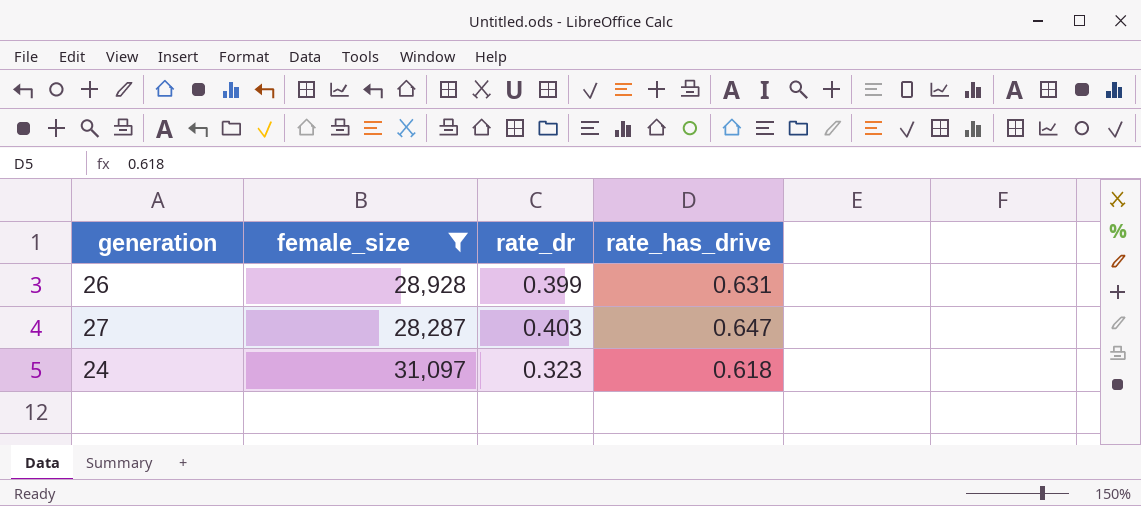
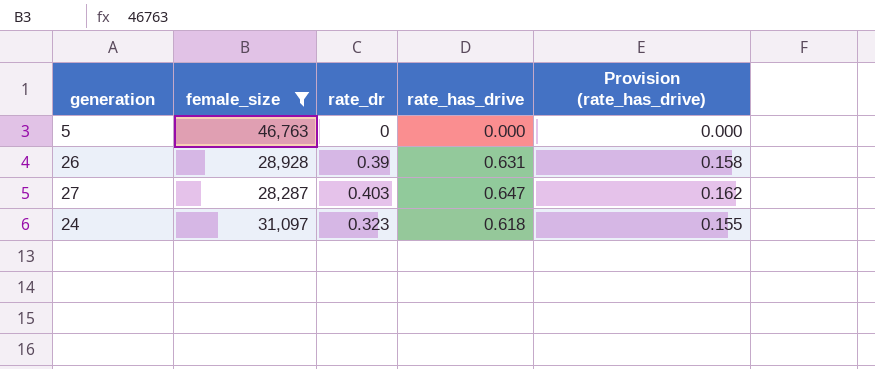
column Provision (rate_has_drive) | formula: none -> [rate_has_drive] * 0.25
row 5: none -> 46,763 | 0 | 0.000 | 0.000
26 | rate_dr: 0.399 -> 0.39

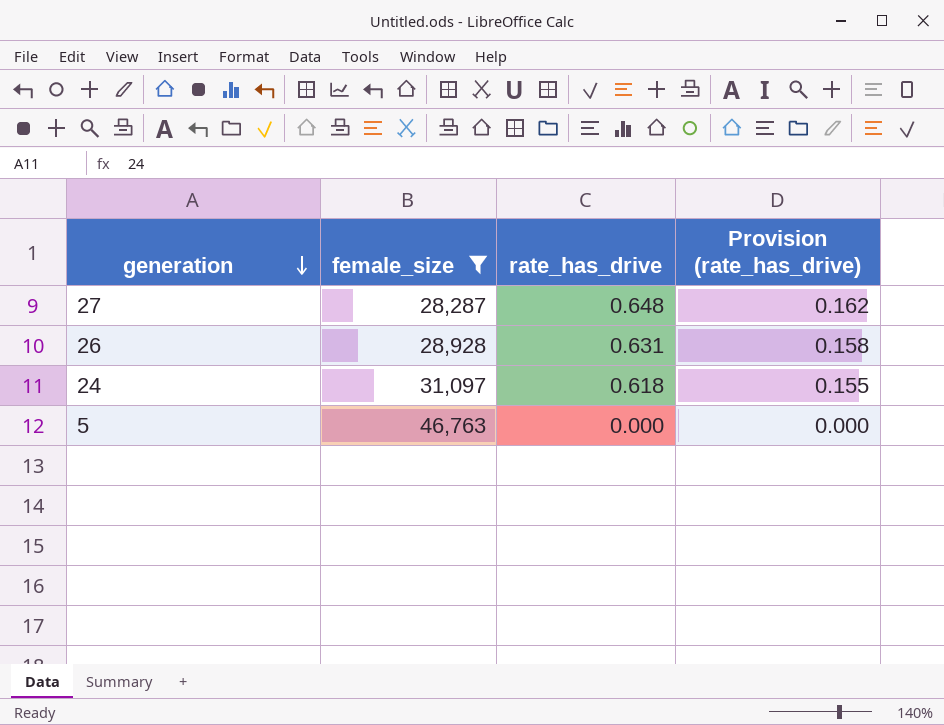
row order: none -> generation descending
column rate_dr | position: 3 -> none
27 | rate_has_drive: 0.647 -> 0.648

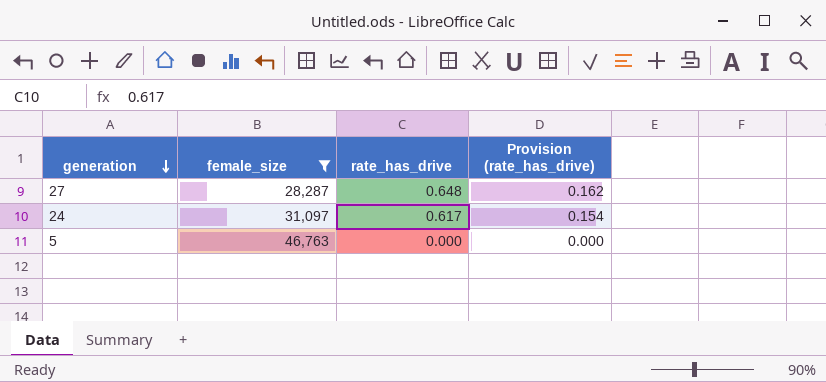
row 26: 28,928 | 0.631 | 0.158 -> none
24 | rate_has_drive: 0.618 -> 0.617
24 | Provision (rate_has_drive): 0.155 -> 0.154

